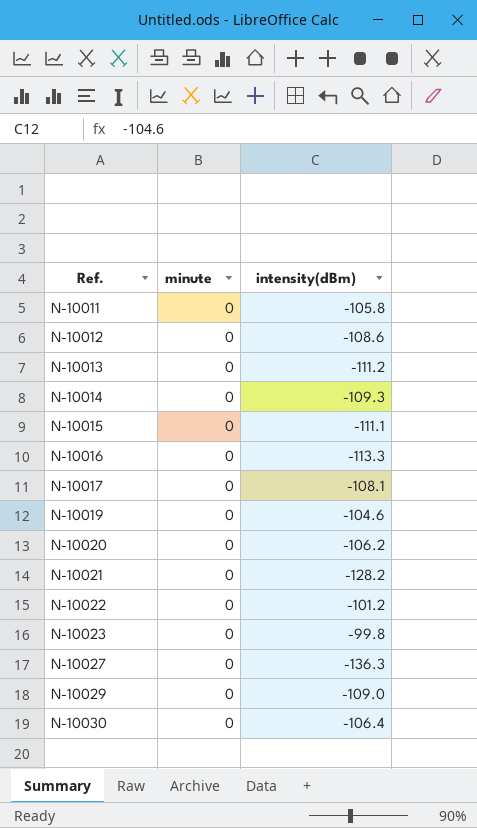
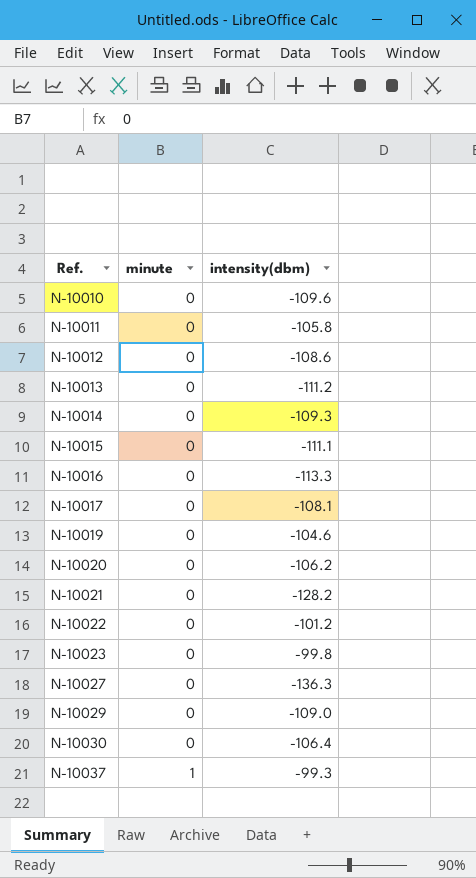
column name: intensity(dBm) -> intensity(dbm)
row N-10010: none -> 0 | -109.6
row N-10037: none -> 1 | -99.3

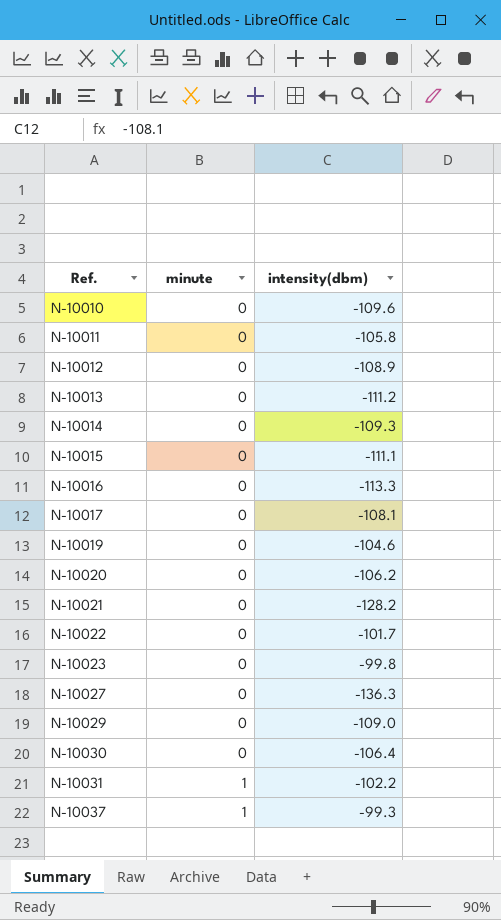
N-10012 | intensity(dbm): -108.6 -> -108.9
N-10022 | intensity(dbm): -101.2 -> -101.7
row N-10031: none -> 1 | -102.2

